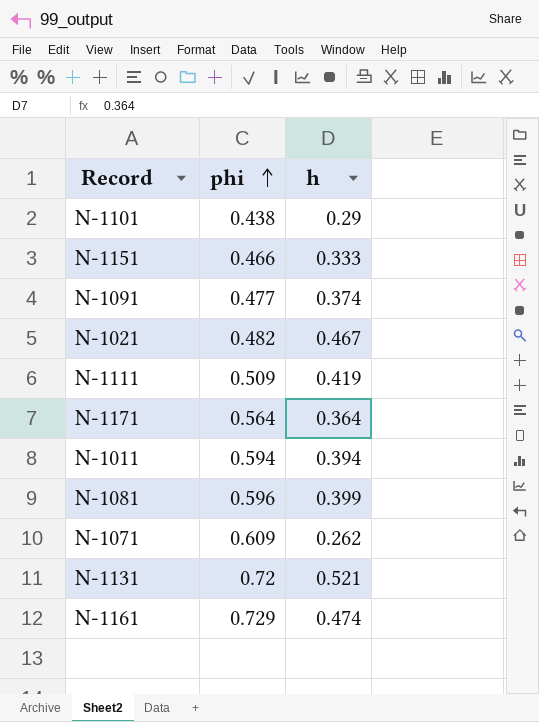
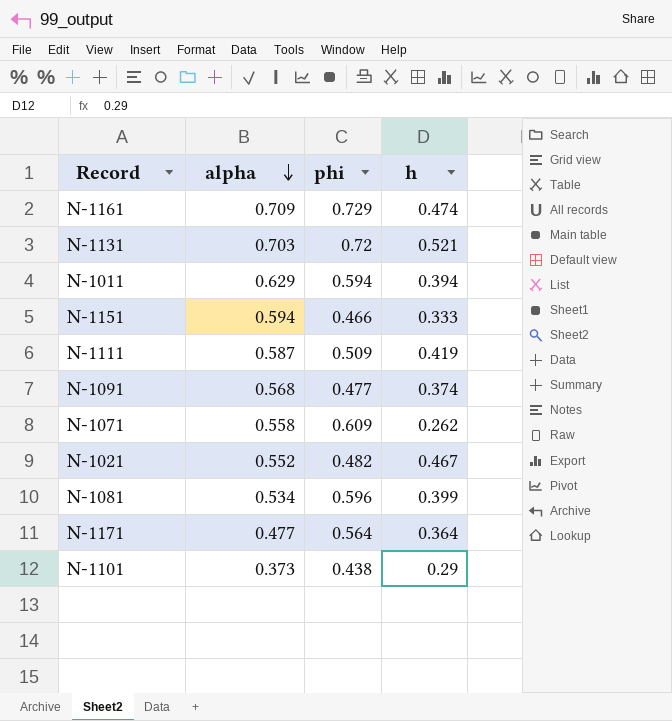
row order: phi ascending -> alpha descending
column alpha | position: none -> 2

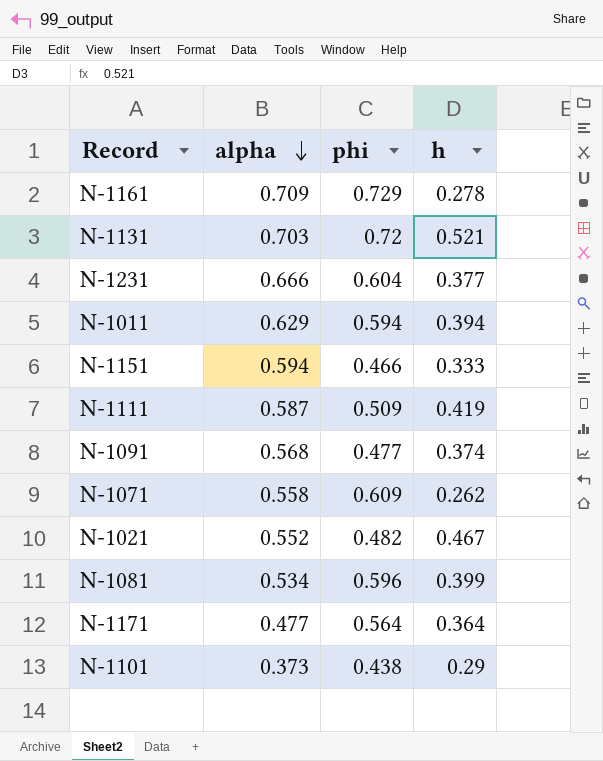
N-1161 | h: 0.474 -> 0.278
row N-1231: none -> 0.666 | 0.604 | 0.377

